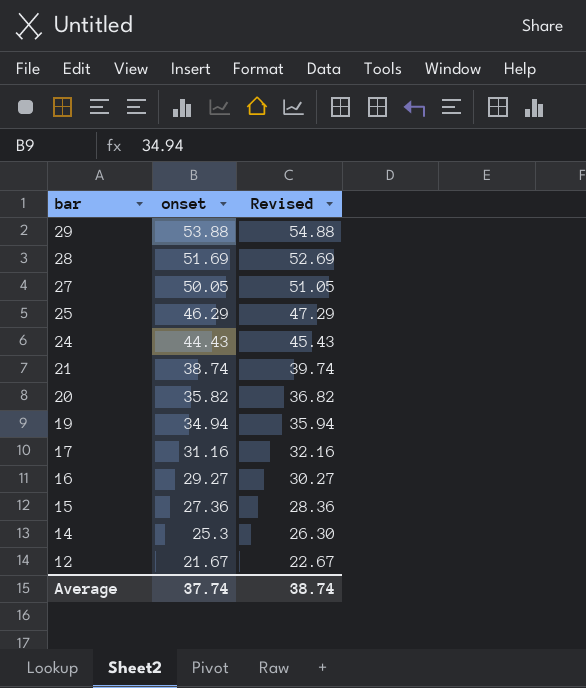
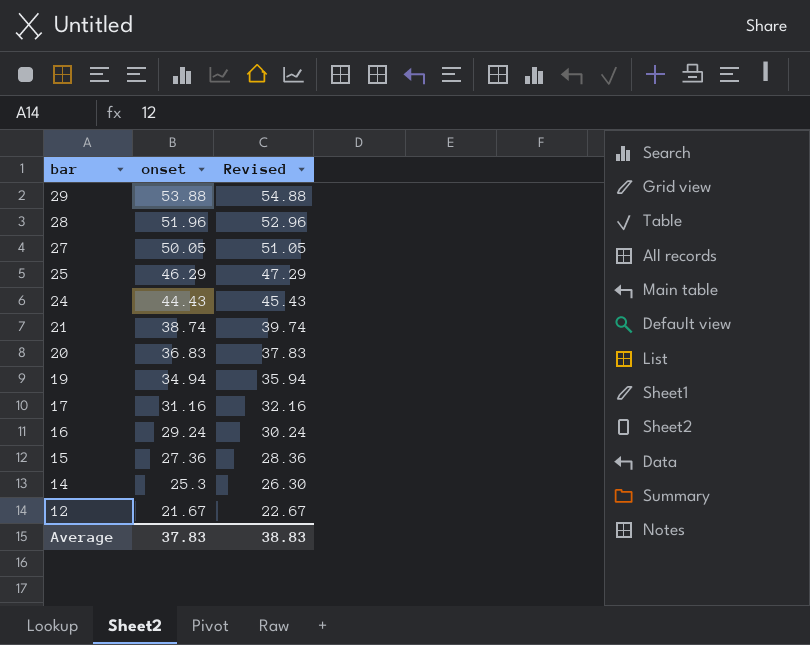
28 | onset: 51.69 -> 51.96
28 | Revised: 52.69 -> 52.96
20 | onset: 35.82 -> 36.83
20 | Revised: 36.82 -> 37.83
16 | onset: 29.27 -> 29.24
16 | Revised: 30.27 -> 30.24
Average | onset: 37.74 -> 37.83
Average | Revised: 38.74 -> 38.83

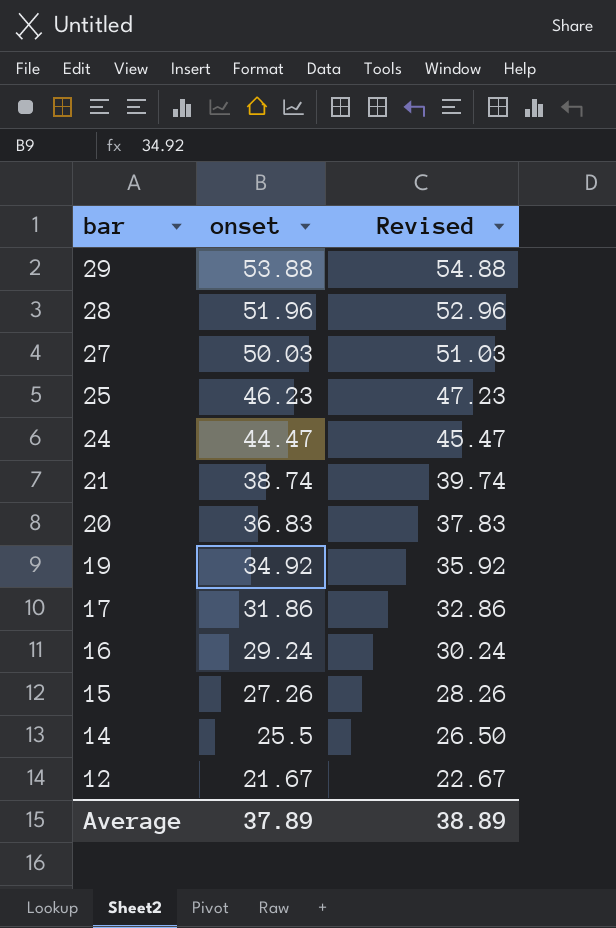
27 | onset: 50.05 -> 50.03
27 | Revised: 51.05 -> 51.03
25 | onset: 46.29 -> 46.23
25 | Revised: 47.29 -> 47.23
24 | onset: 44.43 -> 44.47
24 | Revised: 45.43 -> 45.47
19 | onset: 34.94 -> 34.92
19 | Revised: 35.94 -> 35.92
17 | onset: 31.16 -> 31.86
17 | Revised: 32.16 -> 32.86
15 | onset: 27.36 -> 27.26
15 | Revised: 28.36 -> 28.26
14 | onset: 25.3 -> 25.5
14 | Revised: 26.30 -> 26.50
Average | onset: 37.83 -> 37.89
Average | Revised: 38.83 -> 38.89

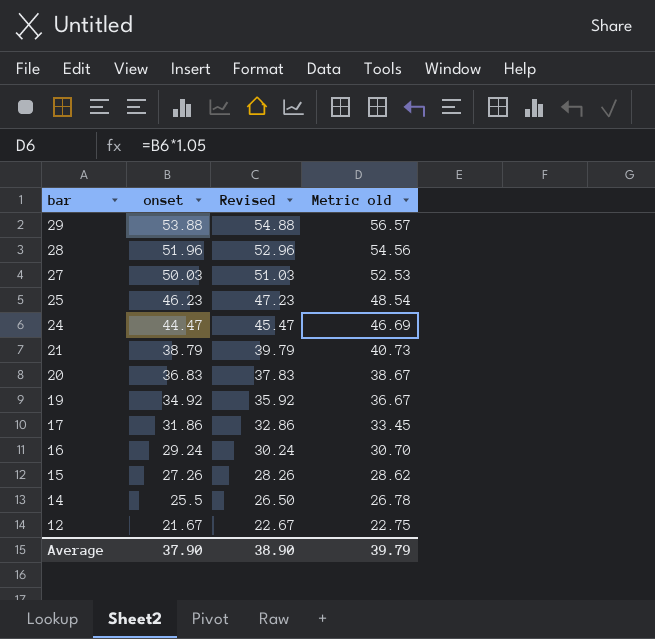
column Metric old | formula: none -> [onset] * 1.05
21 | onset: 38.74 -> 38.79
21 | Revised: 39.74 -> 39.79
Average | onset: 37.89 -> 37.90
Average | Revised: 38.89 -> 38.90

